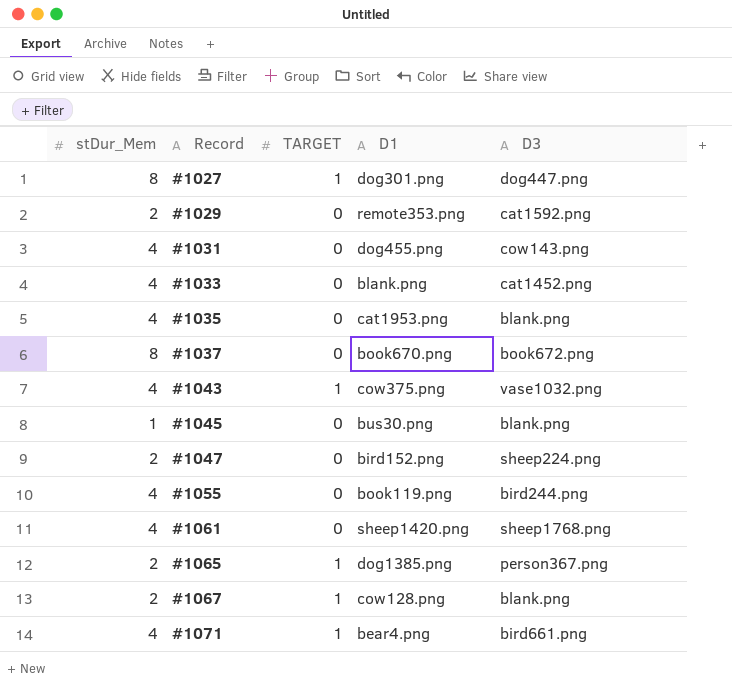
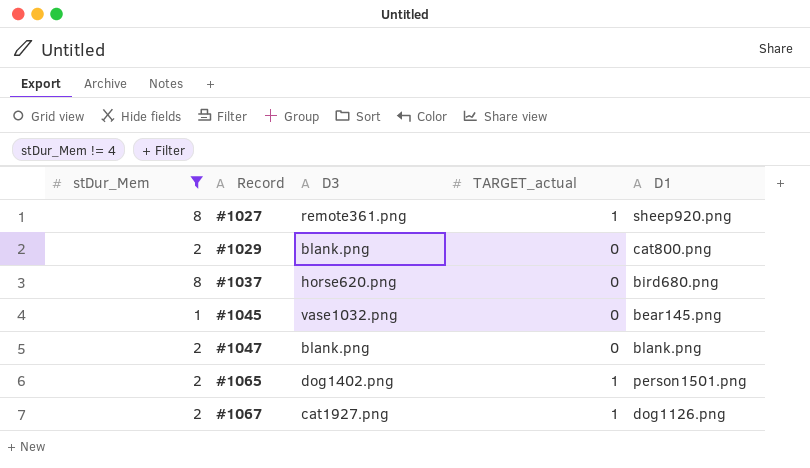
filter: none -> stDur_Mem != 4
column D3 | position: 5 -> 3
column name: TARGET -> TARGET_actual
#1027 | D3: dog447.png -> remote361.png
#1027 | D1: dog301.png -> sheep920.png
#1029 | D3: cat1592.png -> blank.png
#1029 | D1: remote353.png -> cat800.png
#1037 | D3: book672.png -> horse620.png
#1037 | D1: book670.png -> bird680.png
#1045 | D3: blank.png -> vase1032.png
#1045 | D1: bus30.png -> bear145.png
#1047 | D3: sheep224.png -> blank.png
#1047 | D1: bird152.png -> blank.png
#1065 | D3: person367.png -> dog1402.png
#1065 | D1: dog1385.png -> person1501.png
#1067 | D3: blank.png -> cat1927.png
#1067 | D1: cow128.png -> dog1126.png

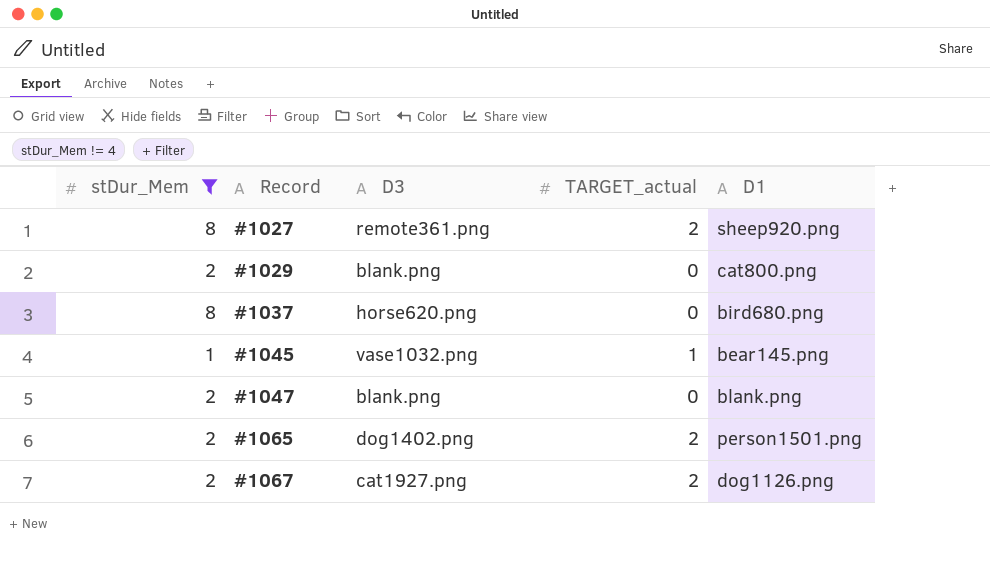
#1027 | TARGET_actual: 1 -> 2
#1045 | TARGET_actual: 0 -> 1
#1065 | TARGET_actual: 1 -> 2
#1067 | TARGET_actual: 1 -> 2

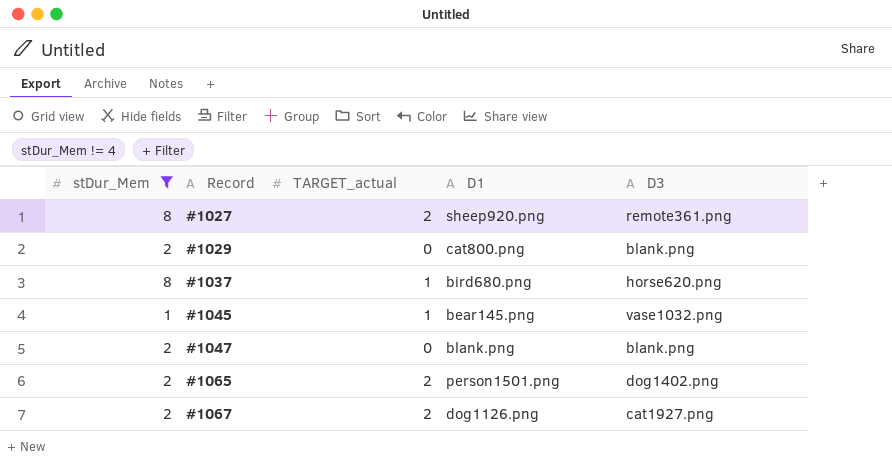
column D3 | position: 3 -> 5
#1037 | TARGET_actual: 0 -> 1

